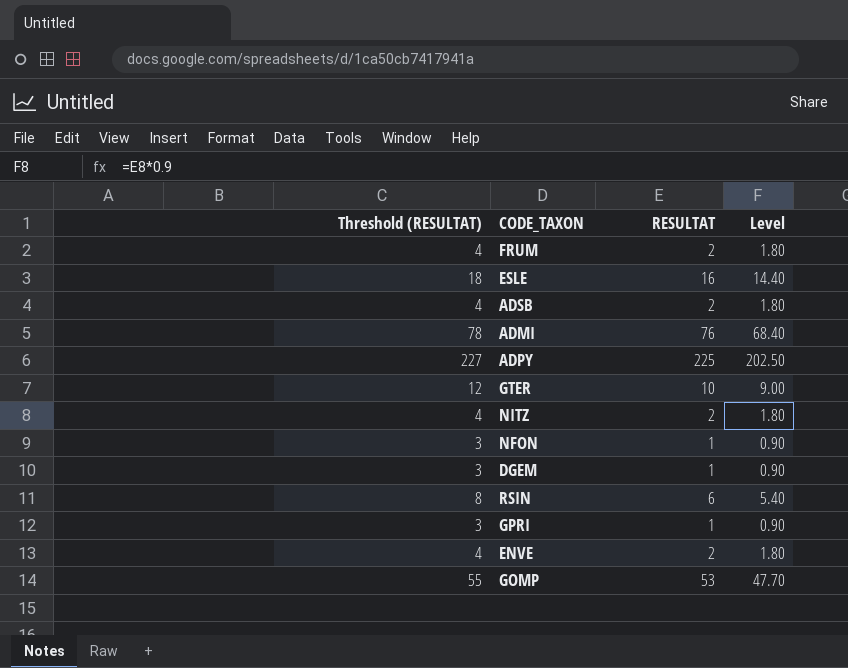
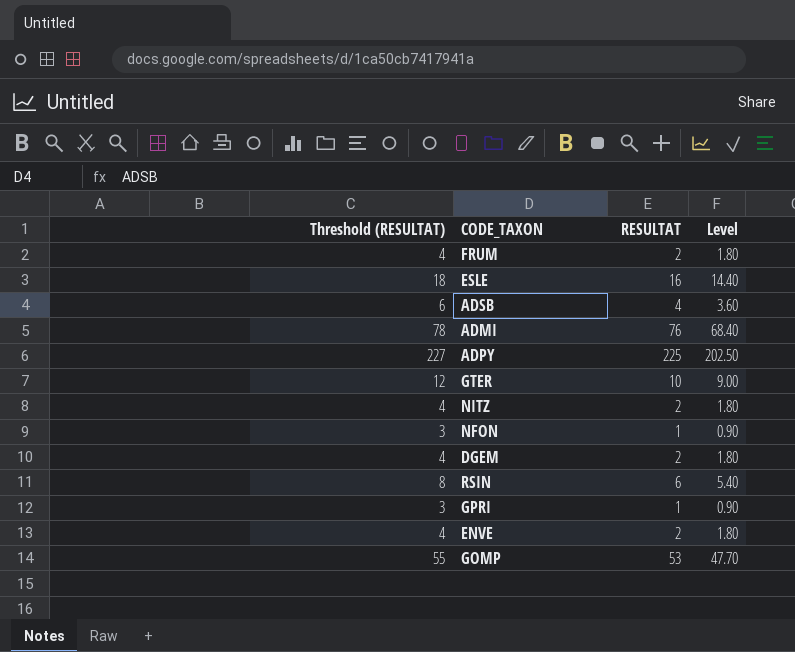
ADSB | Threshold (RESULTAT): 4 -> 6
ADSB | RESULTAT: 2 -> 4
ADSB | Level: 1.80 -> 3.60
DGEM | Threshold (RESULTAT): 3 -> 4
DGEM | RESULTAT: 1 -> 2
DGEM | Level: 0.90 -> 1.80

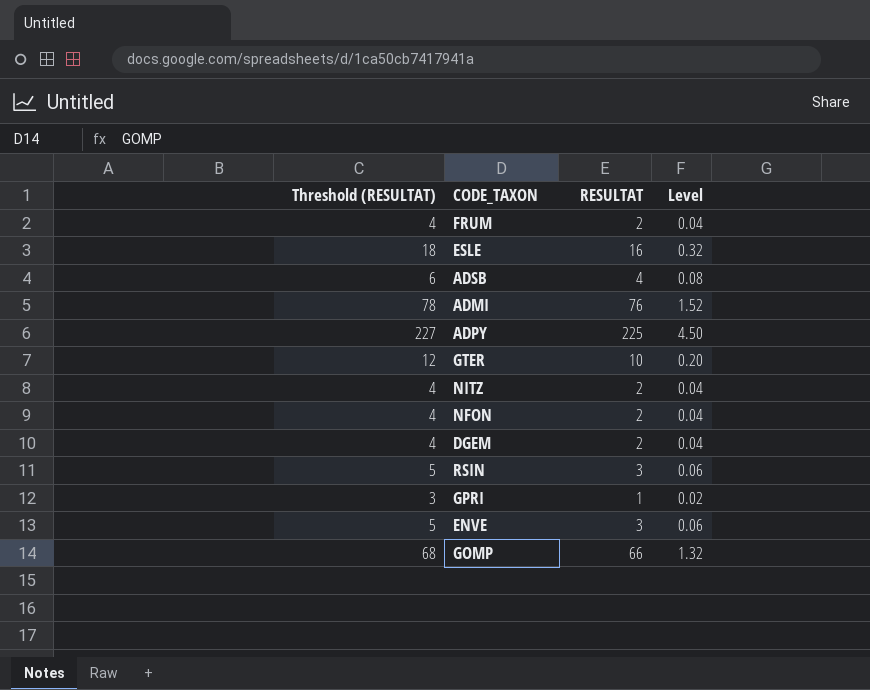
column Level | formula: [RESULTAT] * 0.9 -> [RESULTAT] * 0.02
NFON | Threshold (RESULTAT): 3 -> 4
NFON | RESULTAT: 1 -> 2
RSIN | Threshold (RESULTAT): 8 -> 5
RSIN | RESULTAT: 6 -> 3
ENVE | Threshold (RESULTAT): 4 -> 5
ENVE | RESULTAT: 2 -> 3
GOMP | Threshold (RESULTAT): 55 -> 68
GOMP | RESULTAT: 53 -> 66

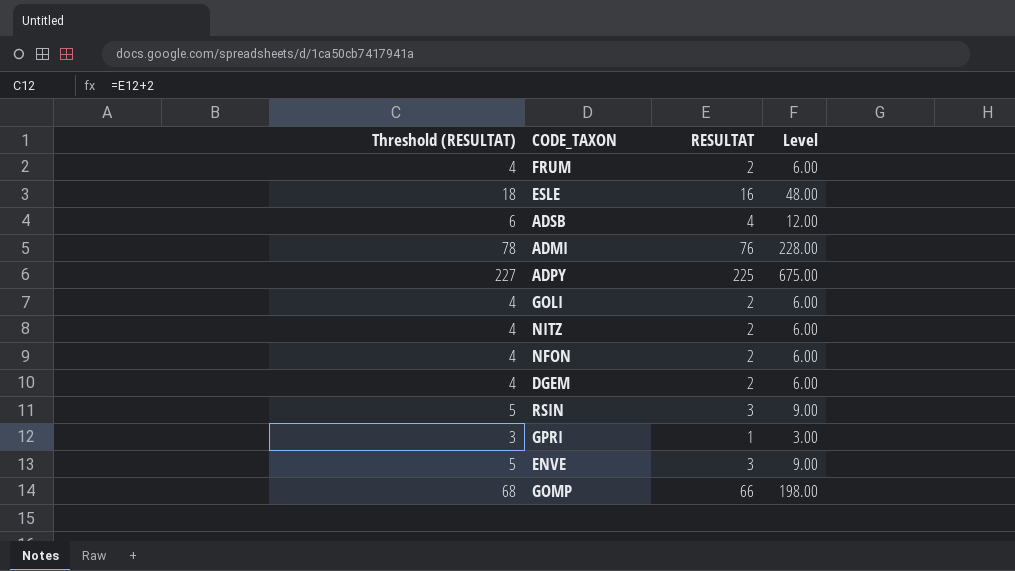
column Level | formula: [RESULTAT] * 0.02 -> [RESULTAT] * 3
row GTER: 12 | 10 | 0.20 -> none
row GOLI: none -> 4 | 2 | 6.00

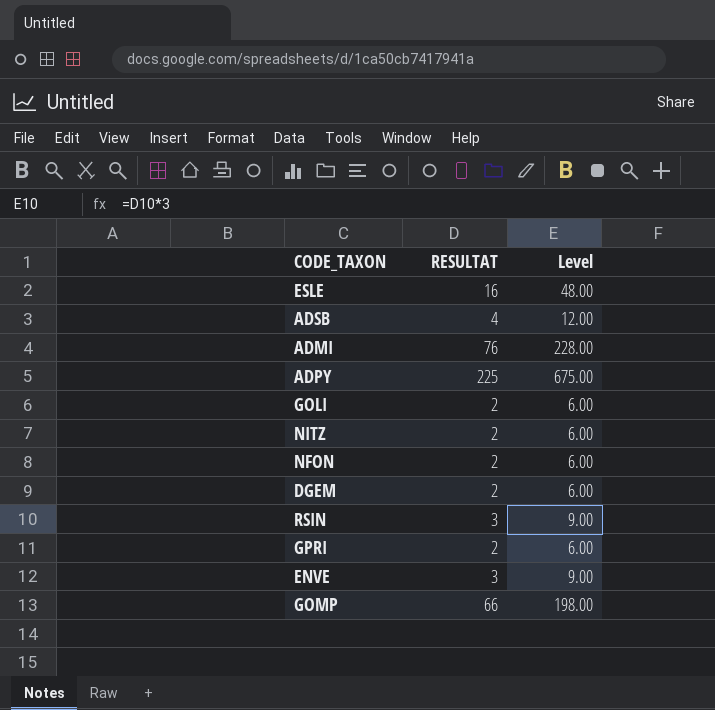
column Threshold (RESULTAT) | formula: [RESULTAT] + 2 -> none
row FRUM: 4 | 2 | 6.00 -> none
GPRI | RESULTAT: 1 -> 2
GPRI | Level: 3.00 -> 6.00

